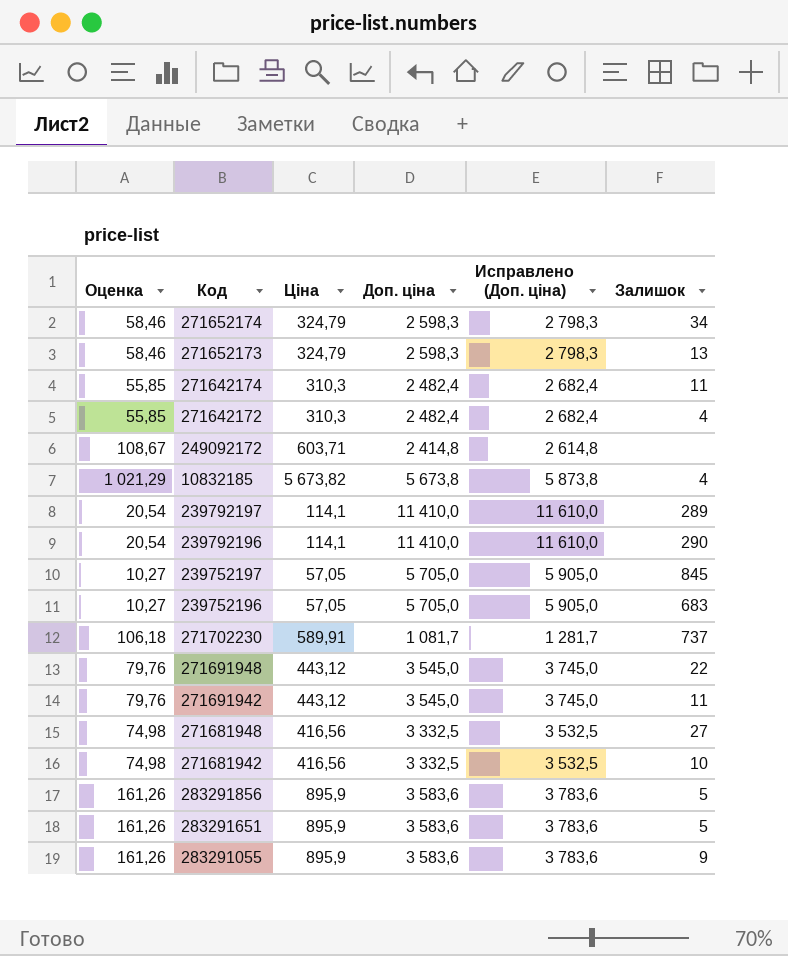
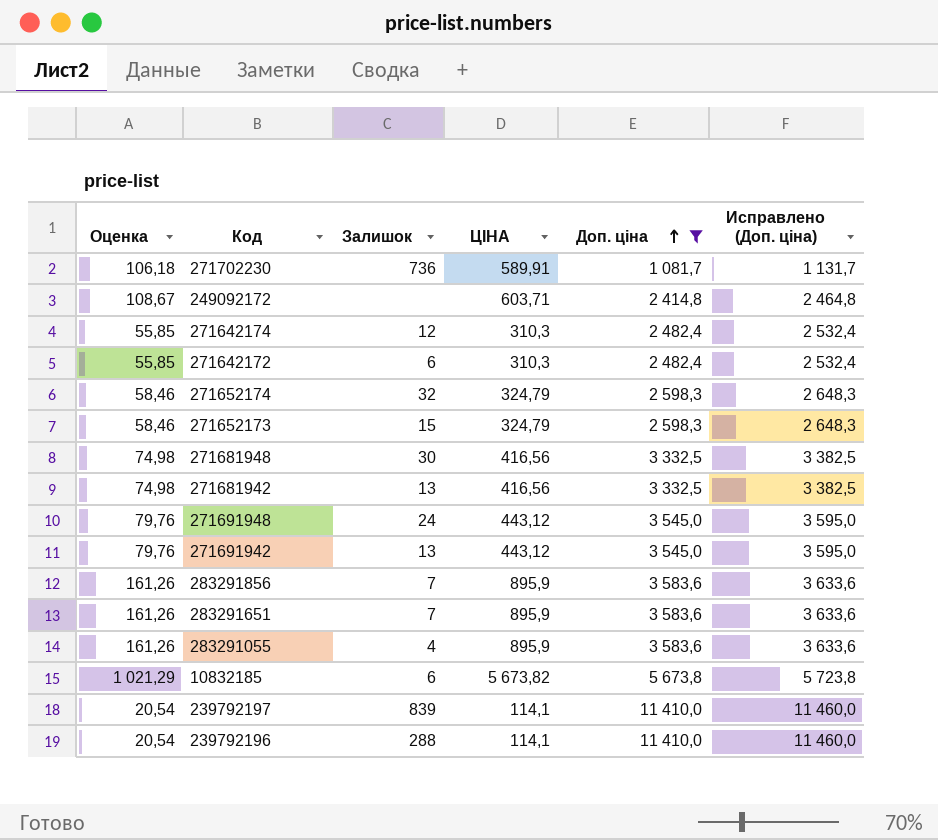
filter: none -> Доп. ціна != 5 705,0
row order: none -> Доп. ціна ascending
column Залишок | position: 6 -> 3
column name: Ціна -> ЦІНА
column Исправлено (Доп. ціна) | formula: [Доп. ціна] + 200 -> [Доп. ціна] + 50
271702230 | Залишок: 737 -> 736
271642174 | Залишок: 11 -> 12
271642172 | Залишок: 4 -> 6
271652174 | Залишок: 34 -> 32
271652173 | Залишок: 13 -> 15
271681948 | Залишок: 27 -> 30
271681942 | Залишок: 10 -> 13
271691948 | Залишок: 22 -> 24
271691942 | Залишок: 11 -> 13
283291856 | Залишок: 5 -> 7
283291651 | Залишок: 5 -> 7
283291055 | Залишок: 9 -> 4
10832185 | Залишок: 4 -> 6
239792197 | Залишок: 289 -> 839
239792196 | Залишок: 290 -> 288

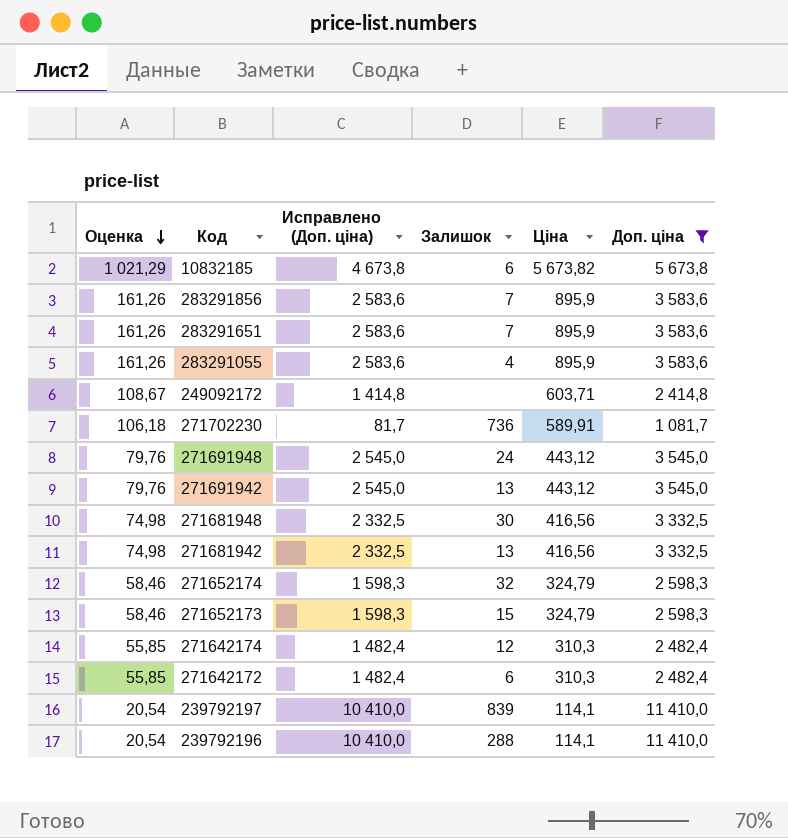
row order: Доп. ціна ascending -> Оценка descending
column Исправлено (Доп. ціна) | formula: [Доп. ціна] + 50 -> [Доп. ціна] - 1000
column Исправлено (Доп. ціна) | position: 6 -> 3
column name: ЦІНА -> Ціна

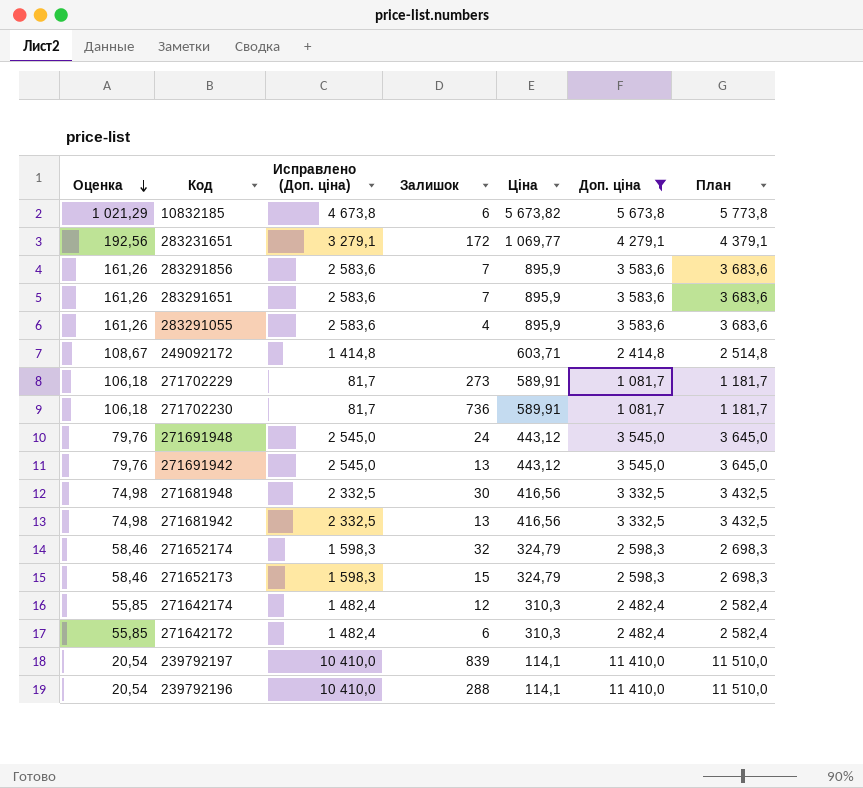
column План | formula: none -> [Доп. ціна] + 100
row 283231651: none -> 192,56 | 3 279,1 | 172 | 1 069,77 | 4 279,1 | 4 379,1
row 271702229: none -> 106,18 | 81,7 | 273 | 589,91 | 1 081,7 | 1 181,7

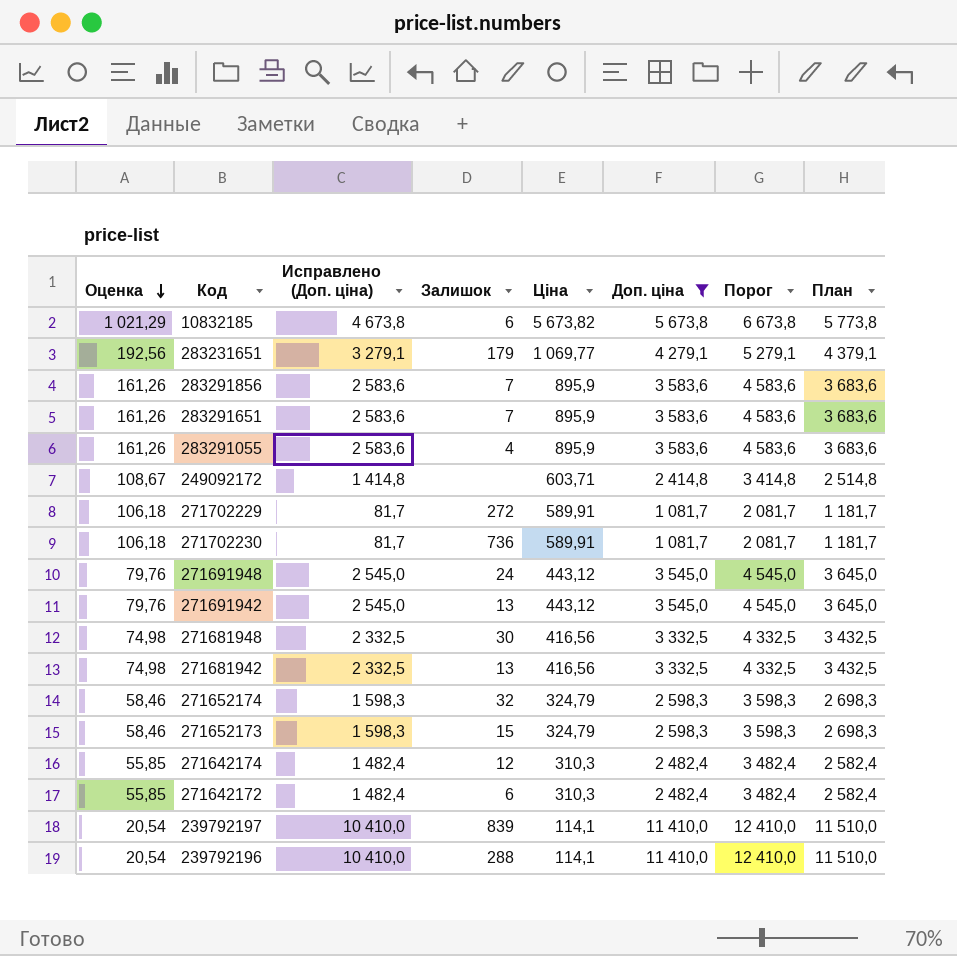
column Порог | formula: none -> [Доп. ціна] + 1000
283231651 | Залишок: 172 -> 179
271702229 | Залишок: 273 -> 272

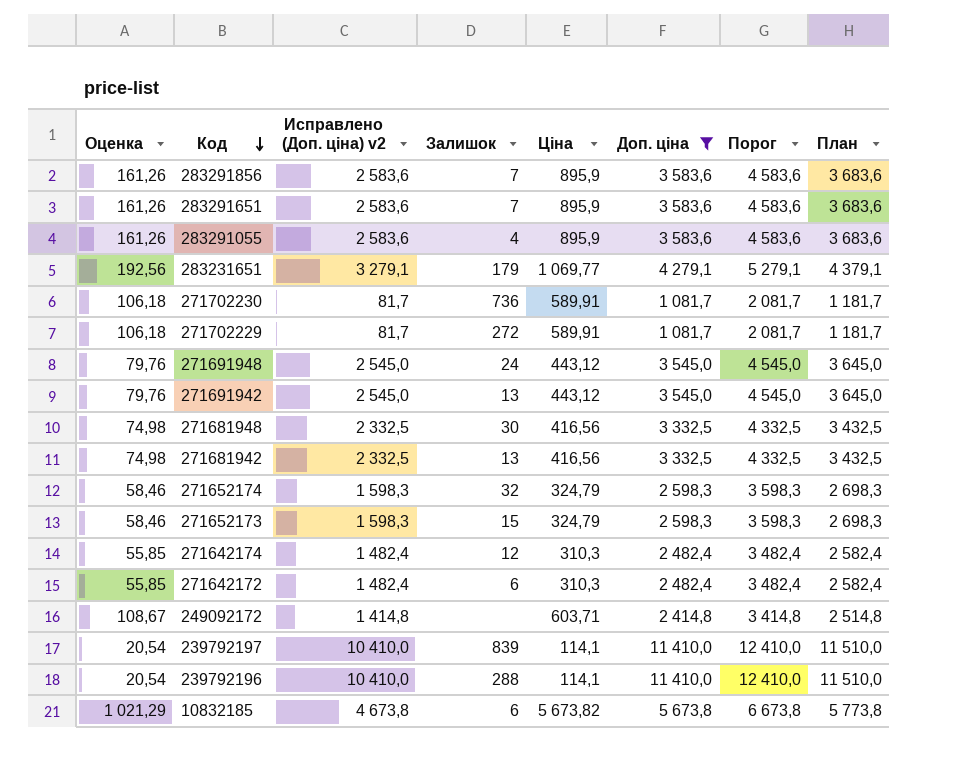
row order: Оценка descending -> Код descending
column name: Исправлено (Доп. ціна) -> Исправлено (Доп. ціна) v2

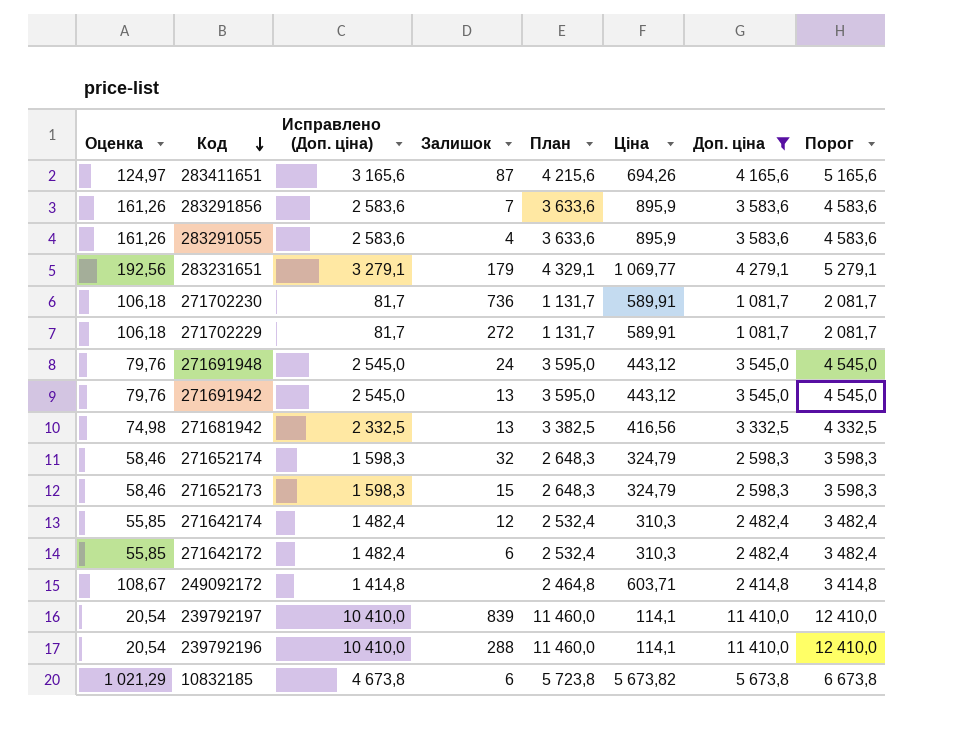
column name: Исправлено (Доп. ціна) v2 -> Исправлено (Доп. ціна)
column План | formula: [Доп. ціна] + 100 -> [Доп. ціна] + 50
column План | position: 8 -> 5
row 283291651: 161,26 | 2 583,6 | 7 | 895,9 | 3 583,6 | 4 583,6 | 3 683,6 -> none
row 271681948: 74,98 | 2 332,5 | 30 | 416,56 | 3 332,5 | 4 332,5 | 3 432,5 -> none
row 283411651: none -> 124,97 | 3 165,6 | 87 | 4 215,6 | 694,26 | 4 165,6 | 5 165,6

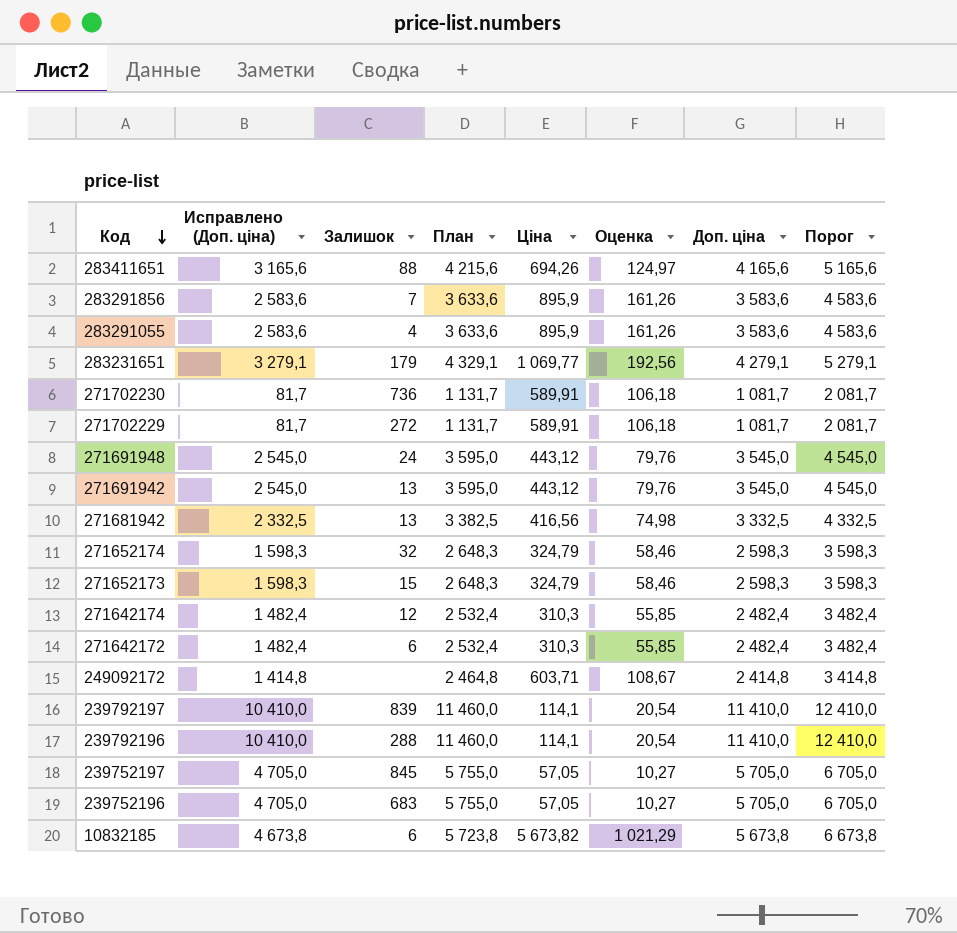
filter: Доп. ціна != 5 705,0 -> none
column Оценка | position: 1 -> 6
283411651 | Залишок: 87 -> 88

